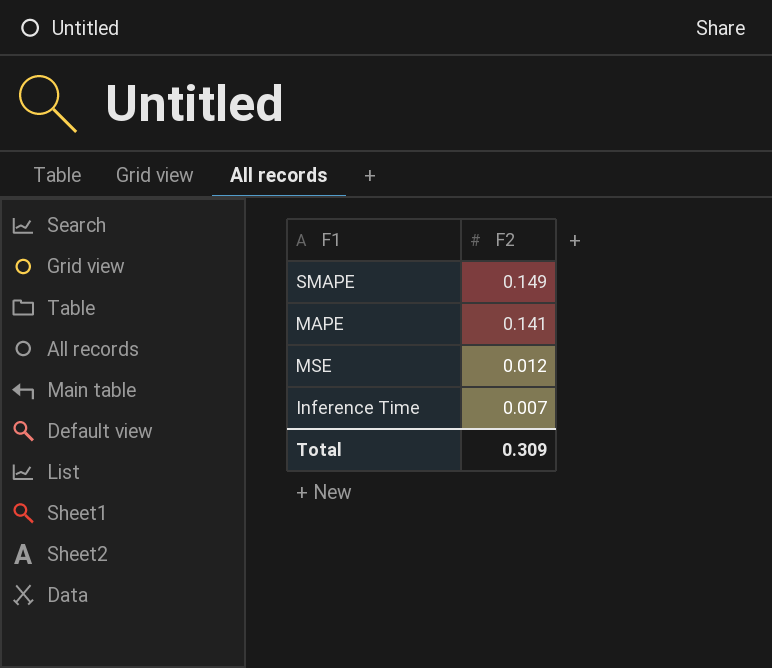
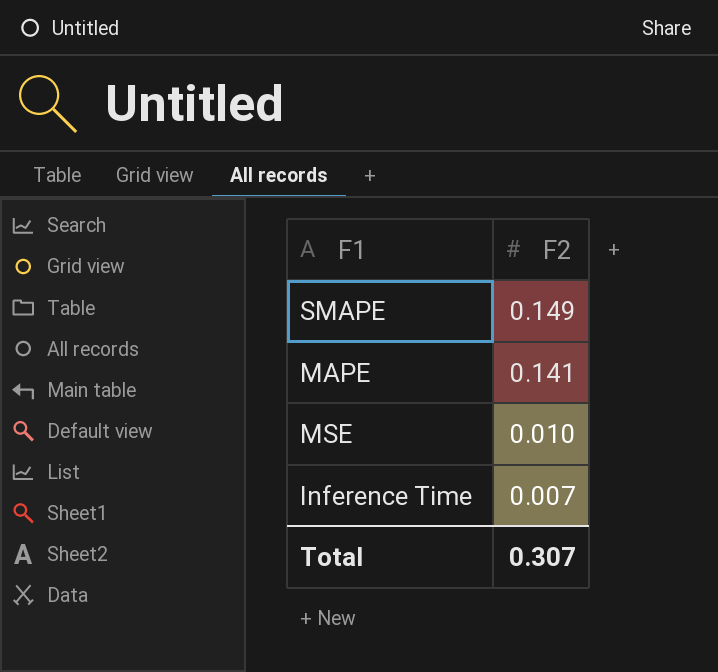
MSE | F2: 0.012 -> 0.010
Total | F2: 0.309 -> 0.307

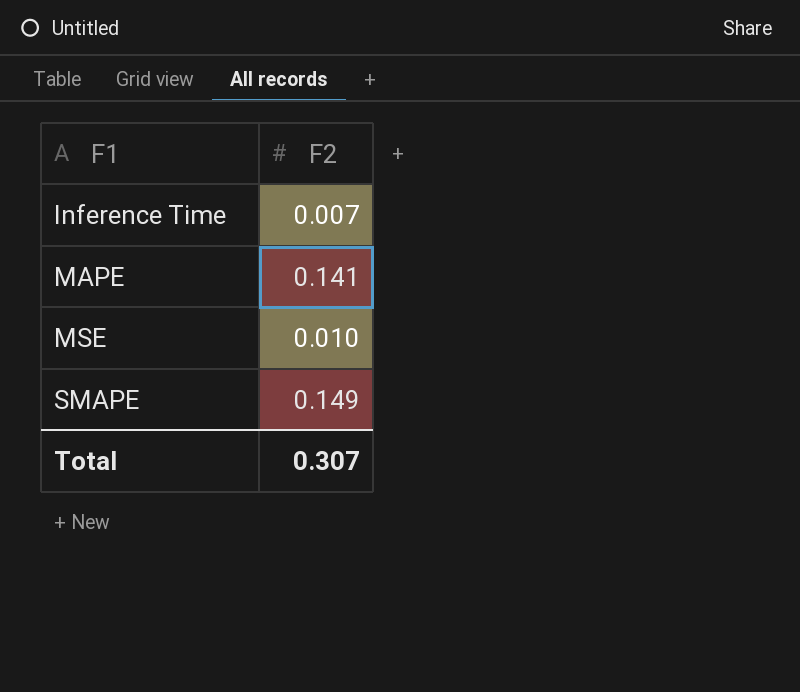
row order: F2 descending -> F1 ascending

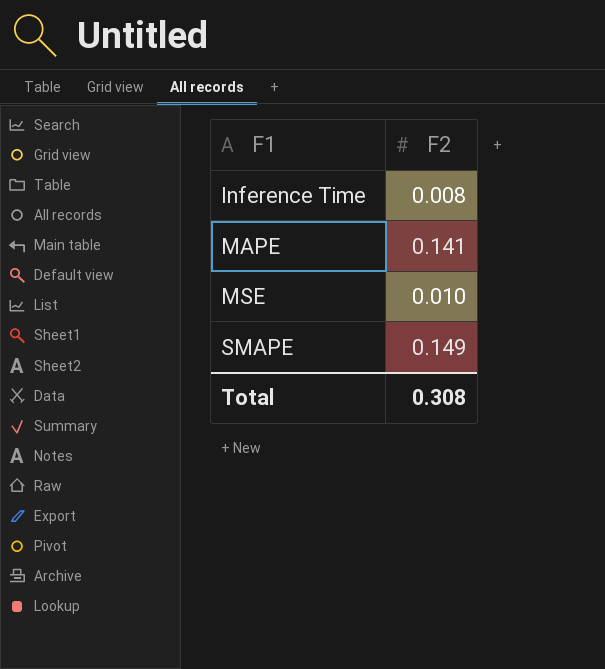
Inference Time | F2: 0.007 -> 0.008
Total | F2: 0.307 -> 0.308

